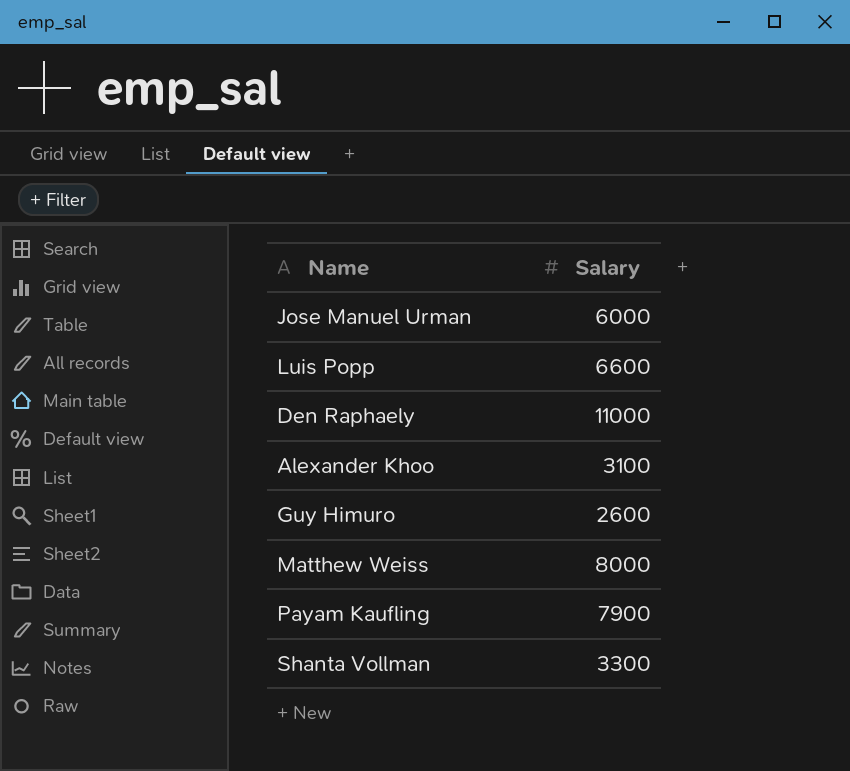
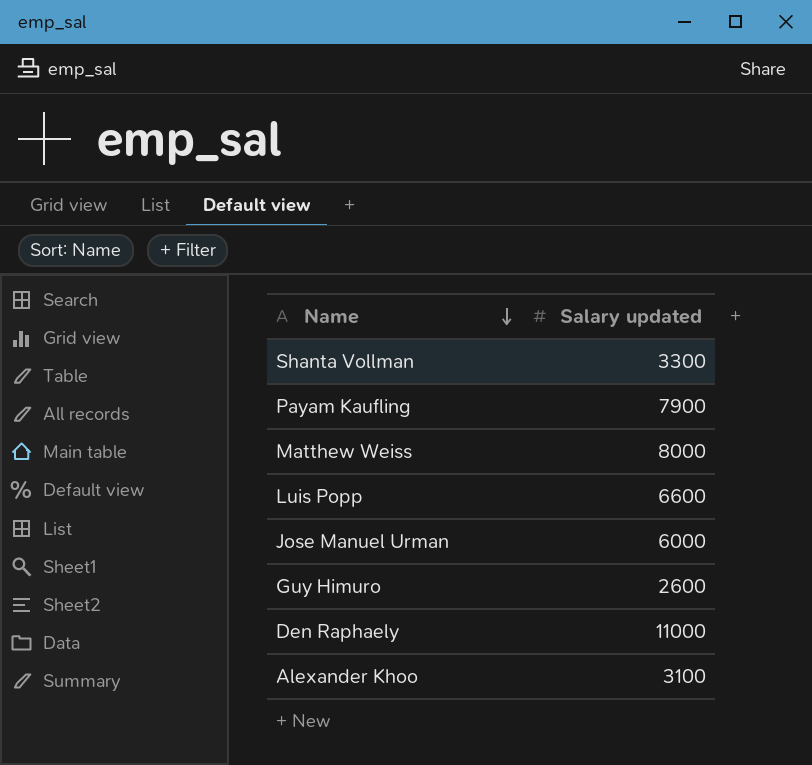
row order: none -> Name descending
column name: Salary -> Salary updated

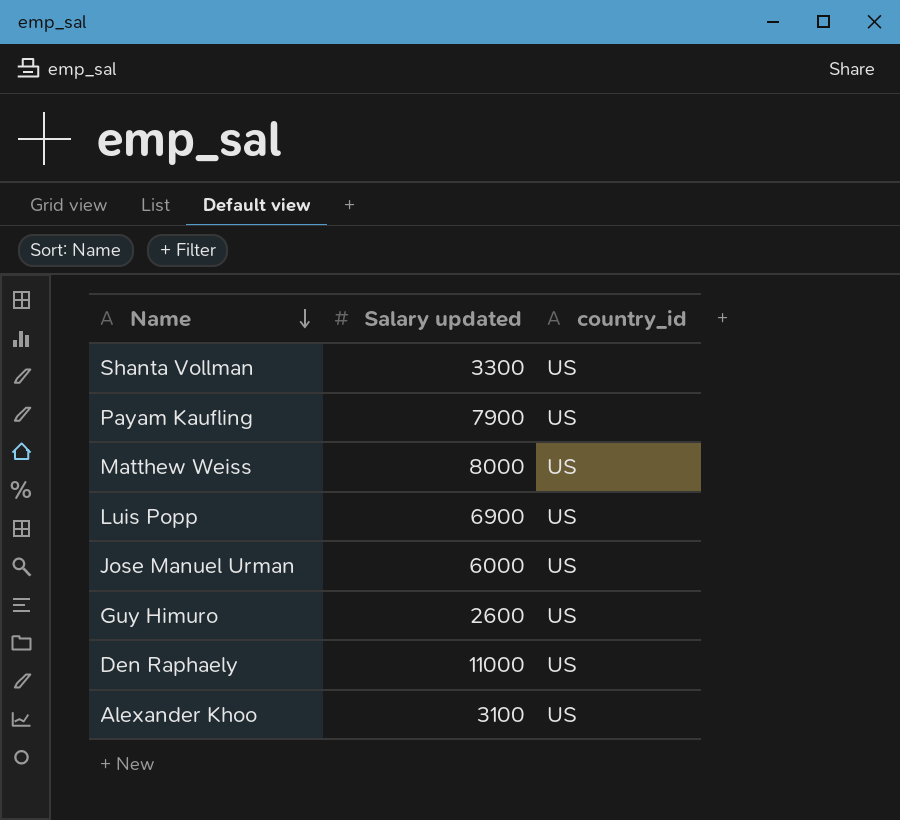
column country_id | position: none -> 3
Luis Popp | Salary updated: 6600 -> 6900

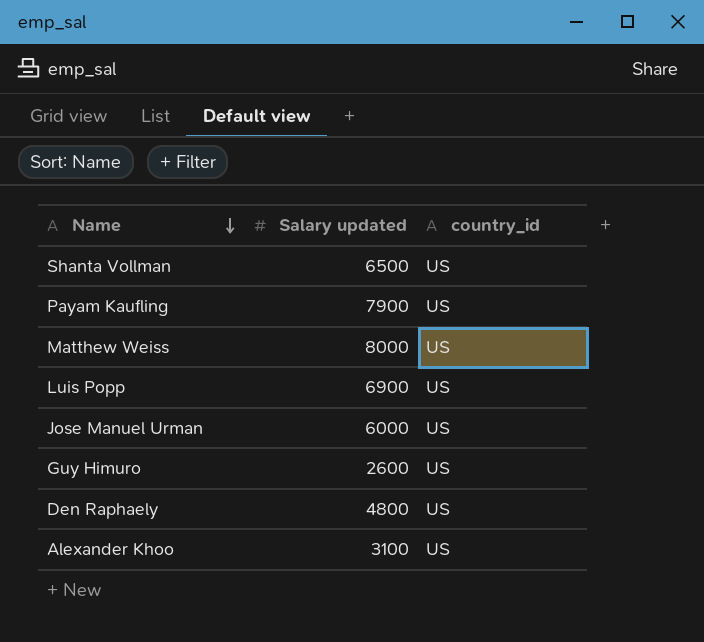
Shanta Vollman | Salary updated: 3300 -> 6500
Den Raphaely | Salary updated: 11000 -> 4800

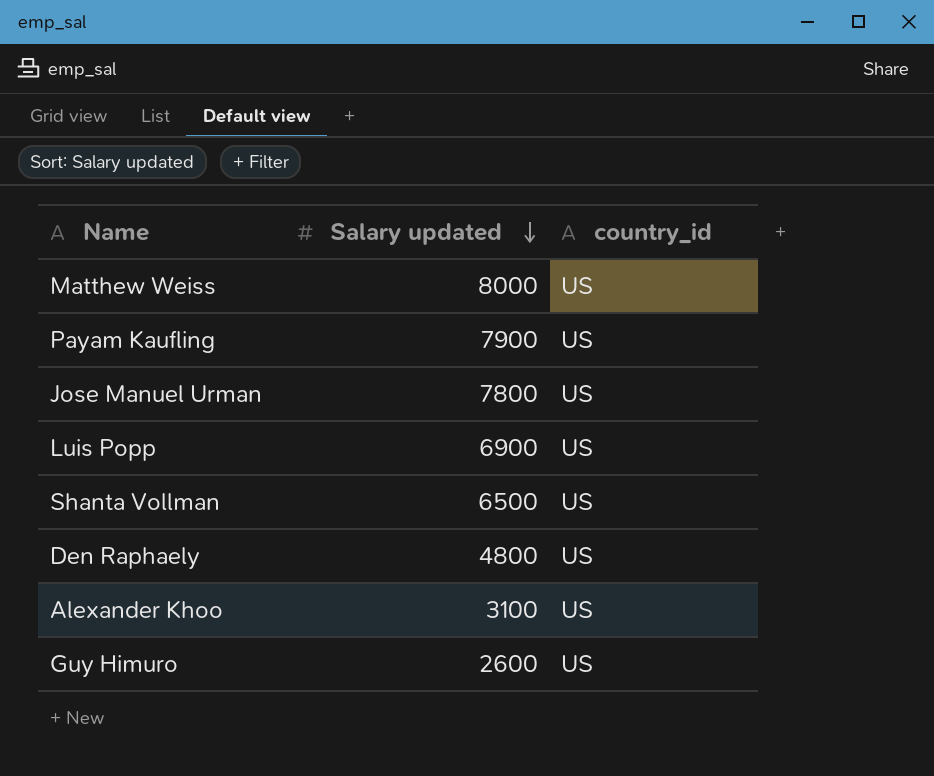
row order: Name descending -> Salary updated descending
Jose Manuel Urman | Salary updated: 6000 -> 7800

